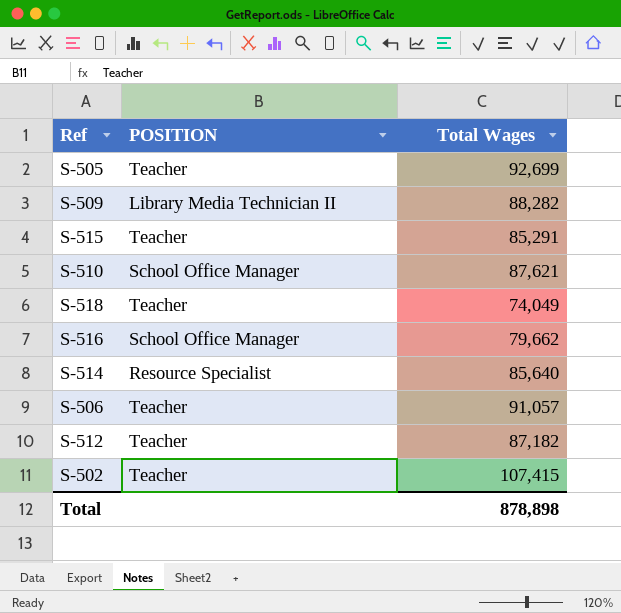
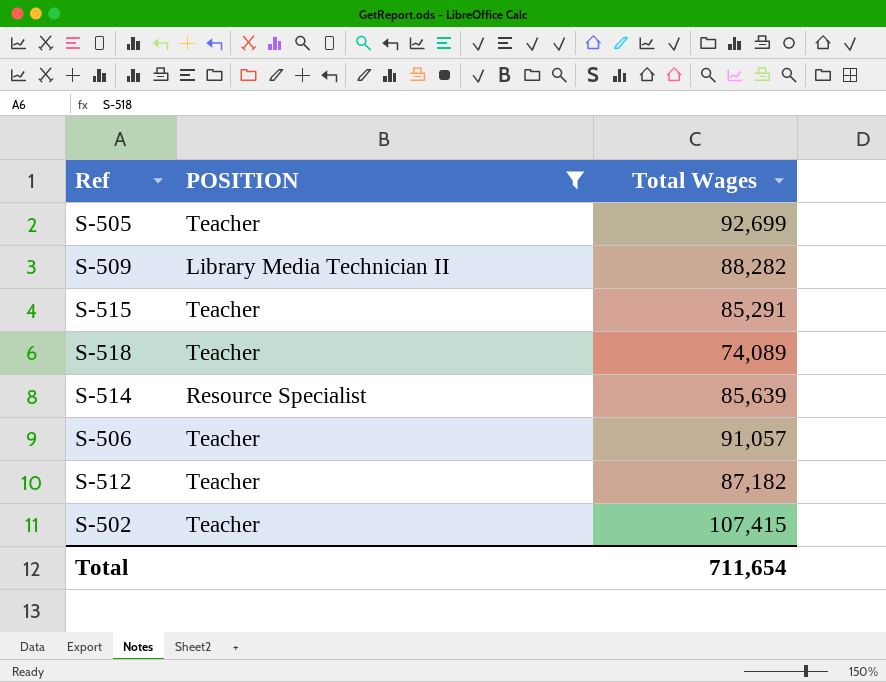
filter: none -> POSITION != School Office Manager
S-518 | Total Wages: 74,049 -> 74,089
S-514 | Total Wages: 85,640 -> 85,639
Total | Total Wages: 878,898 -> 711,654

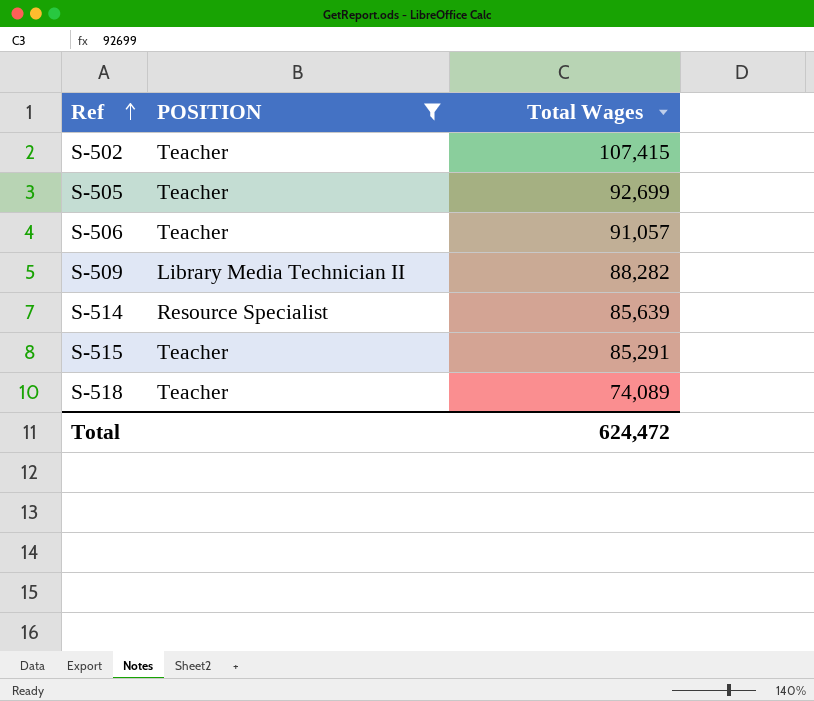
row order: none -> Ref ascending
row S-512: Teacher | 87,182 -> none
Total | Total Wages: 711,654 -> 624,472

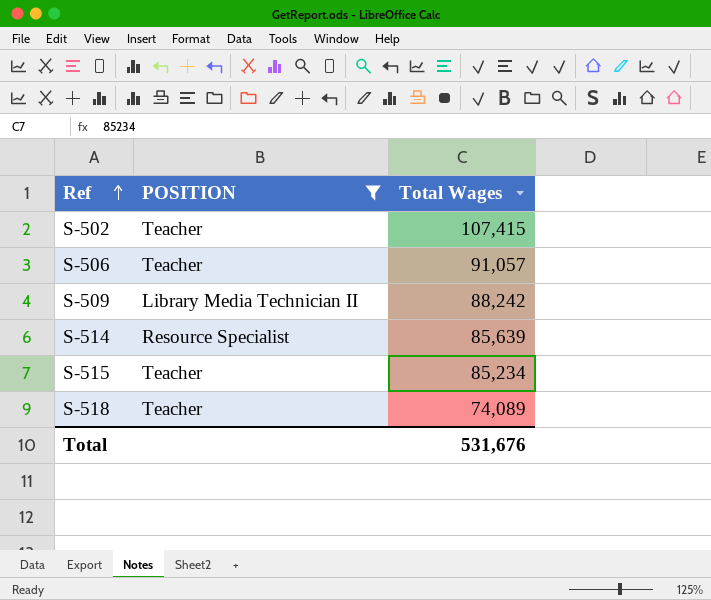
row S-505: Teacher | 92,699 -> none
S-509 | Total Wages: 88,282 -> 88,242
S-515 | Total Wages: 85,291 -> 85,234
Total | Total Wages: 624,472 -> 531,676

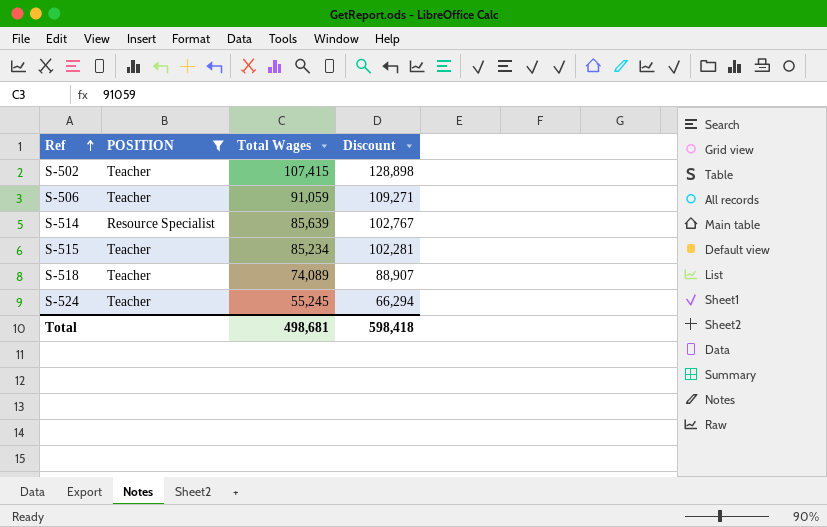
column Discount | formula: none -> [Total Wages] * 1.2
row S-509: Library Media Technician II | 88,242 -> none
S-506 | Total Wages: 91,057 -> 91,059
row S-524: none -> Teacher | 55,245 | 66,294
Total | Total Wages: 531,676 -> 498,681

